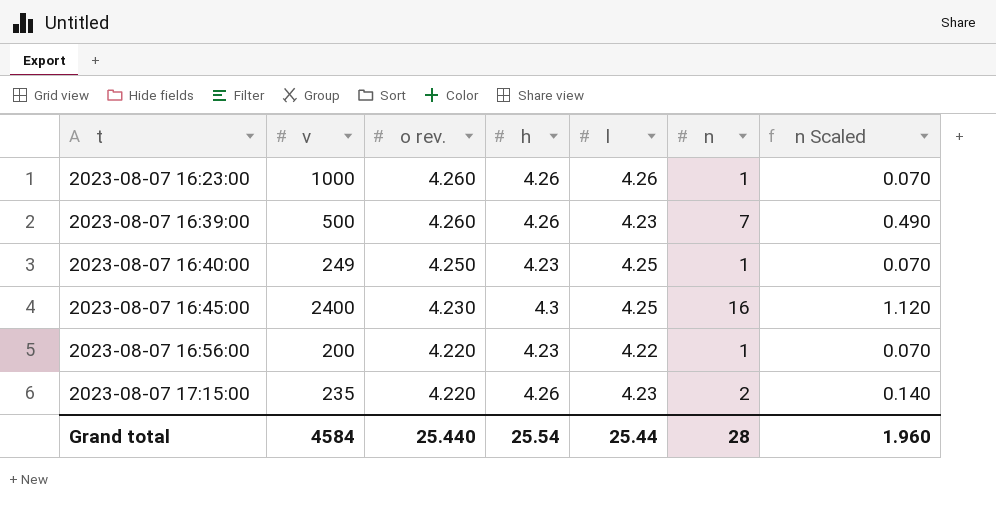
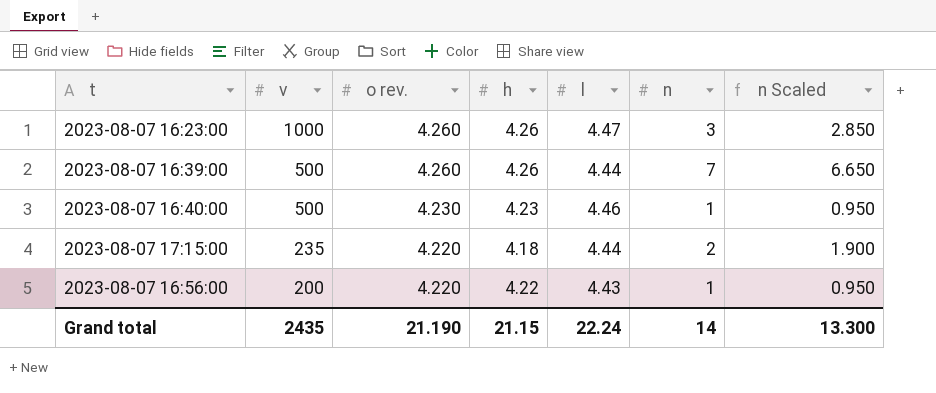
row order: t ascending -> v descending
column n Scaled | formula: [n] * 0.07 -> [n] * 0.95
row 2023-08-07 16:45:00: 2400 | 4.230 | 4.3 | 4.25 | 16 | 1.120 -> none
2023-08-07 16:23:00 | l: 4.26 -> 4.47
2023-08-07 16:23:00 | n: 1 -> 3
2023-08-07 16:39:00 | l: 4.23 -> 4.44
2023-08-07 16:40:00 | v: 249 -> 500
2023-08-07 16:40:00 | o rev.: 4.250 -> 4.230
2023-08-07 16:40:00 | l: 4.25 -> 4.46
2023-08-07 17:15:00 | h: 4.26 -> 4.18
2023-08-07 17:15:00 | l: 4.23 -> 4.44
2023-08-07 16:56:00 | h: 4.23 -> 4.22
2023-08-07 16:56:00 | l: 4.22 -> 4.43
Grand total | v: 4584 -> 2435
Grand total | o rev.: 25.440 -> 21.190
Grand total | h: 25.54 -> 21.15
Grand total | l: 25.44 -> 22.24
Grand total | n: 28 -> 14
Grand total | n Scaled: 1.960 -> 13.300

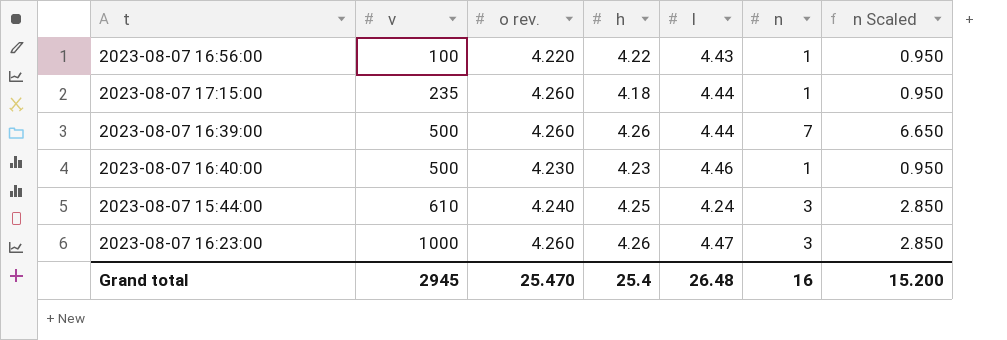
row order: v descending -> v ascending
2023-08-07 16:56:00 | v: 200 -> 100
2023-08-07 17:15:00 | o rev.: 4.220 -> 4.260
2023-08-07 17:15:00 | n: 2 -> 1
2023-08-07 17:15:00 | n Scaled: 1.900 -> 0.950
row 2023-08-07 15:44:00: none -> 610 | 4.240 | 4.25 | 4.24 | 3 | 2.850
Grand total | v: 2435 -> 2945
Grand total | o rev.: 21.190 -> 25.470
Grand total | h: 21.15 -> 25.4
Grand total | l: 22.24 -> 26.48
Grand total | n: 14 -> 16
Grand total | n Scaled: 13.300 -> 15.200

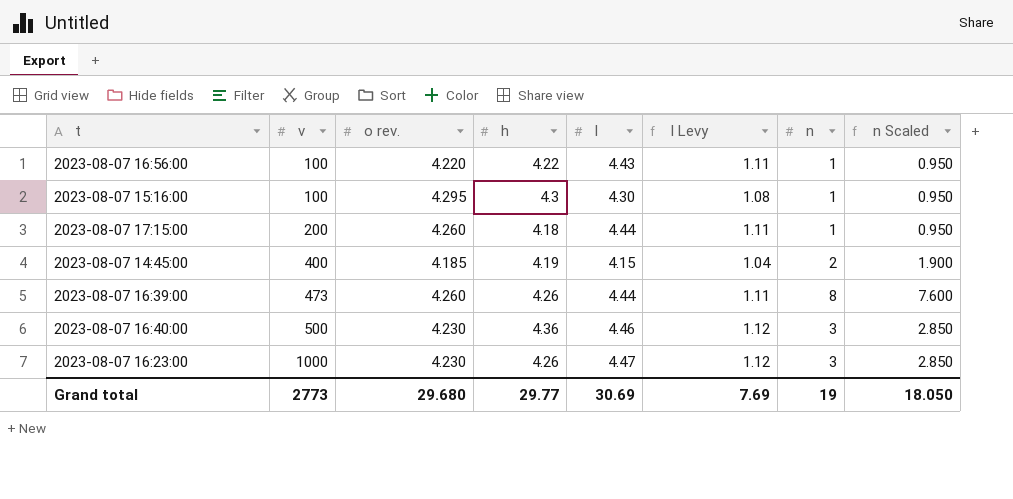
column l Levy | formula: none -> [l] * 0.25
row 2023-08-07 15:44:00: 610 | 4.240 | 4.25 | 4.24 | 3 | 2.850 -> none
row 2023-08-07 15:16:00: none -> 100 | 4.295 | 4.3 | 4.30 | 1.08 | 1 | 0.950
2023-08-07 17:15:00 | v: 235 -> 200
row 2023-08-07 14:45:00: none -> 400 | 4.185 | 4.19 | 4.15 | 1.04 | 2 | 1.900
2023-08-07 16:39:00 | v: 500 -> 473
2023-08-07 16:39:00 | n: 7 -> 8
2023-08-07 16:39:00 | n Scaled: 6.650 -> 7.600
2023-08-07 16:40:00 | h: 4.23 -> 4.36
2023-08-07 16:40:00 | n: 1 -> 3
2023-08-07 16:40:00 | n Scaled: 0.950 -> 2.850
2023-08-07 16:23:00 | o rev.: 4.260 -> 4.230
Grand total | v: 2945 -> 2773
Grand total | o rev.: 25.470 -> 29.680
Grand total | h: 25.4 -> 29.77
Grand total | l: 26.48 -> 30.69
Grand total | n: 16 -> 19
Grand total | n Scaled: 15.200 -> 18.050

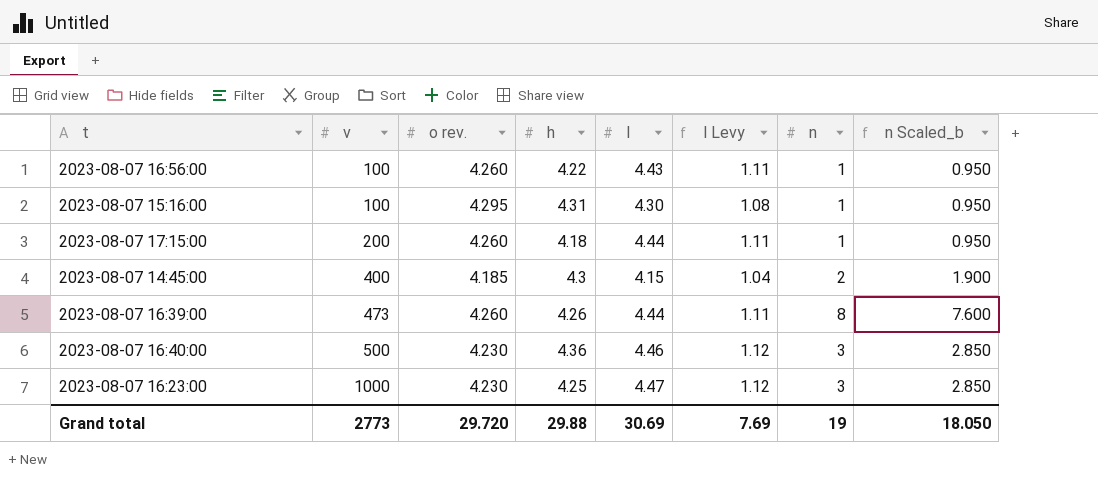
column name: n Scaled -> n Scaled_b
2023-08-07 16:56:00 | o rev.: 4.220 -> 4.260
2023-08-07 15:16:00 | h: 4.3 -> 4.31
2023-08-07 14:45:00 | h: 4.19 -> 4.3
2023-08-07 16:23:00 | h: 4.26 -> 4.25
Grand total | o rev.: 29.680 -> 29.720
Grand total | h: 29.77 -> 29.88

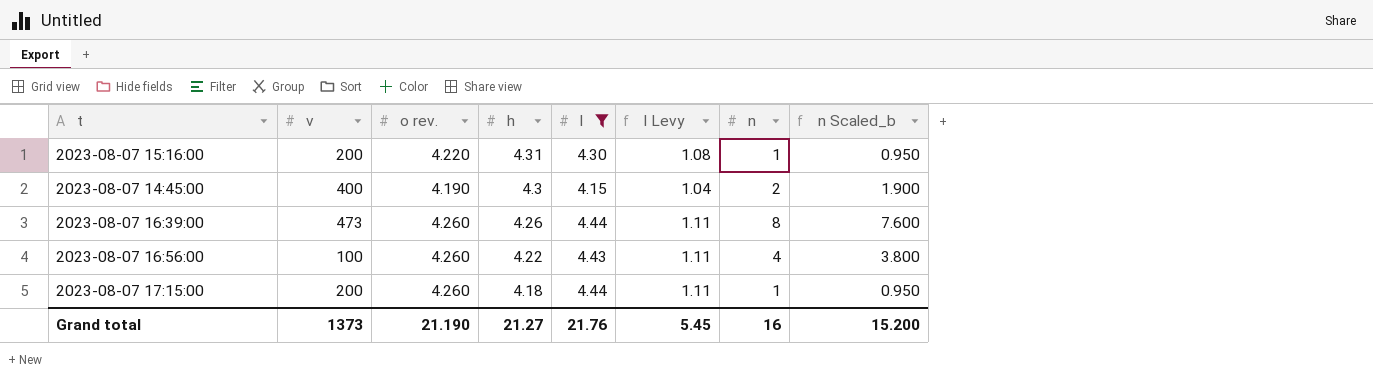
filter: none -> l <= 4.44
row order: v ascending -> h descending
2023-08-07 15:16:00 | v: 100 -> 200
2023-08-07 15:16:00 | o rev.: 4.295 -> 4.220
2023-08-07 14:45:00 | o rev.: 4.185 -> 4.190
2023-08-07 16:56:00 | n: 1 -> 4
2023-08-07 16:56:00 | n Scaled_b: 0.950 -> 3.800
Grand total | v: 2773 -> 1373
Grand total | o rev.: 29.720 -> 21.190
Grand total | h: 29.88 -> 21.27
Grand total | l: 30.69 -> 21.76
Grand total | l Levy: 7.69 -> 5.45
Grand total | n: 19 -> 16
Grand total | n Scaled_b: 18.050 -> 15.200

